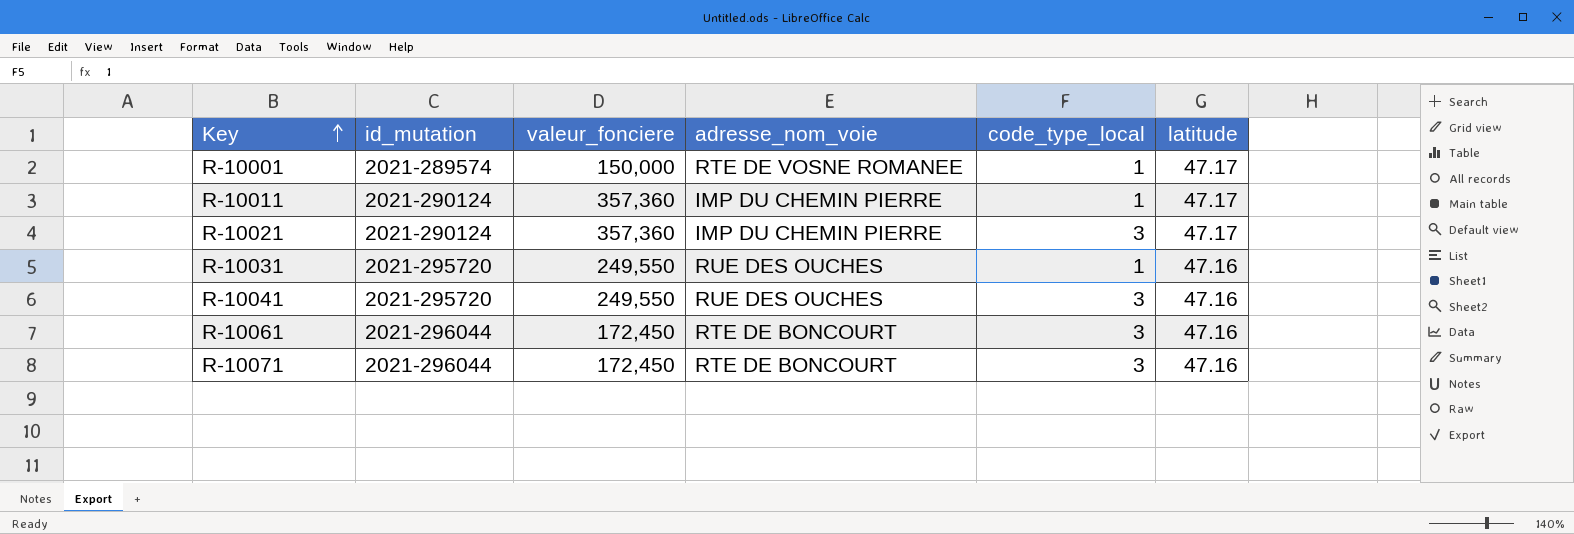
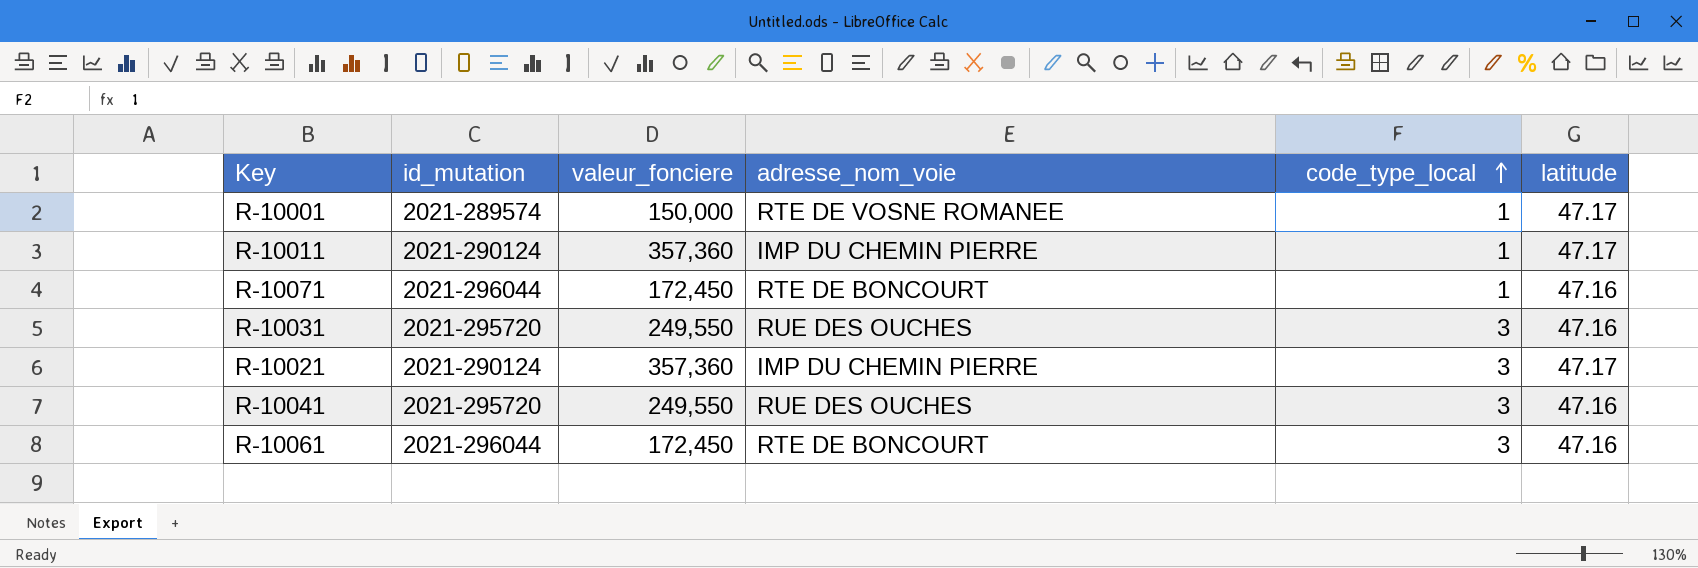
row order: Key ascending -> code_type_local ascending
R-10071 | code_type_local: 3 -> 1
R-10031 | code_type_local: 1 -> 3

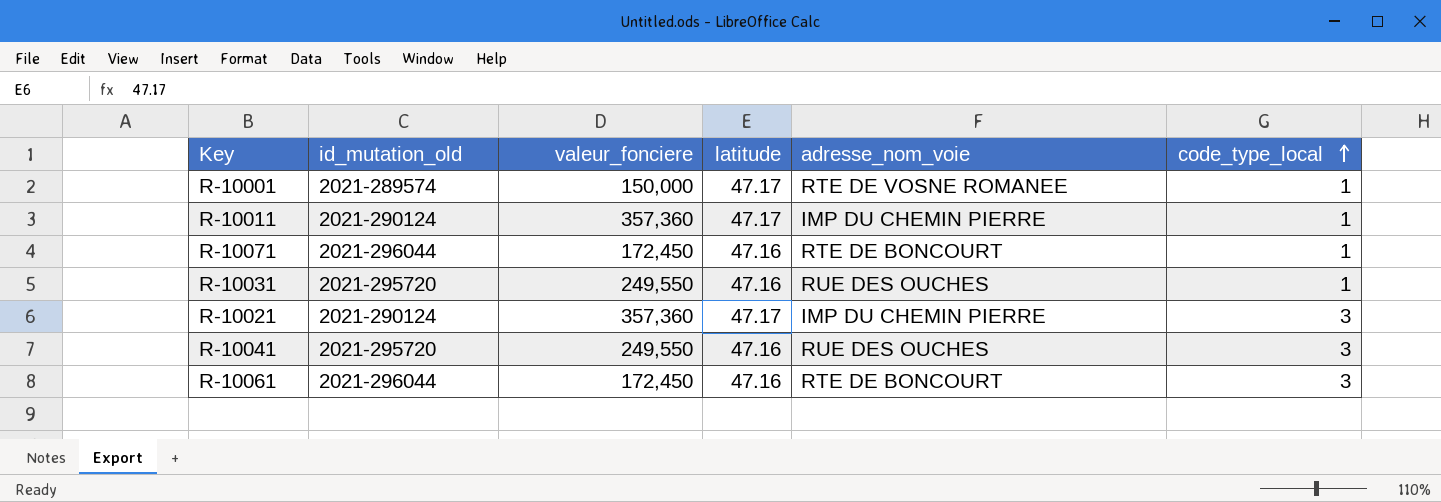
column name: id_mutation -> id_mutation_old
column latitude | position: 6 -> 4
R-10031 | code_type_local: 3 -> 1

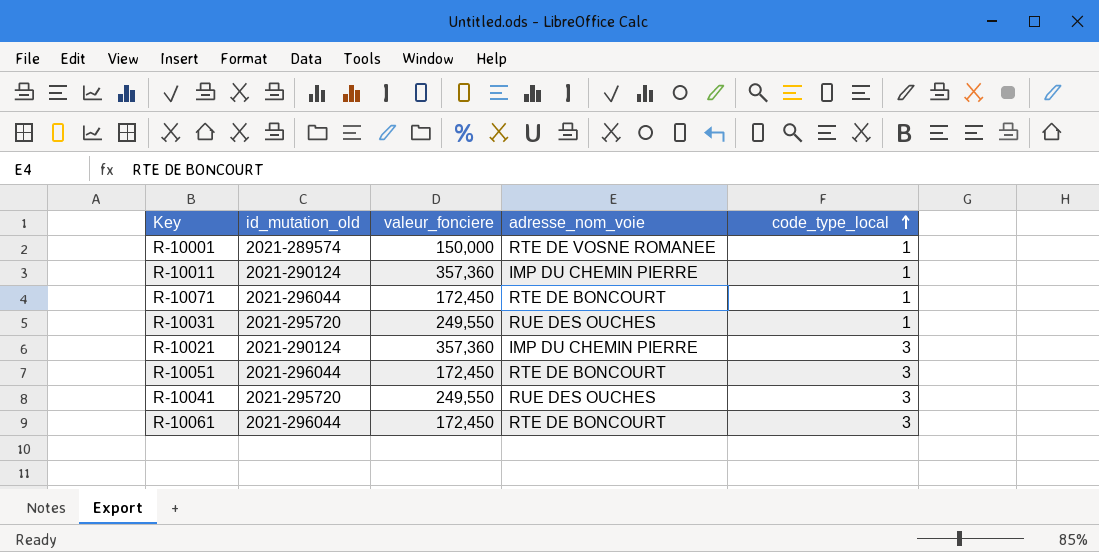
column latitude | position: 4 -> none
row R-10051: none -> 2021-296044 | 172,450 | RTE DE BONCOURT | 3

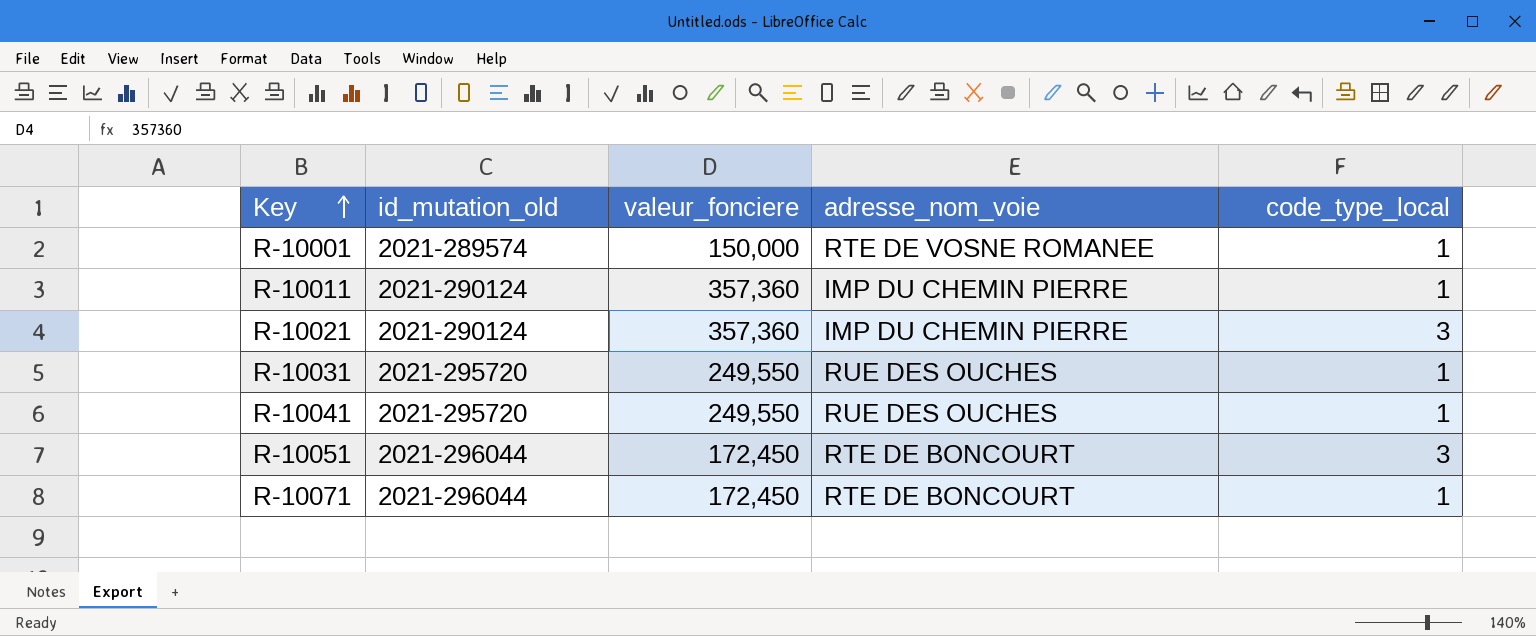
row order: code_type_local ascending -> Key ascending
row R-10061: 2021-296044 | 172,450 | RTE DE BONCOURT | 3 -> none
R-10041 | code_type_local: 3 -> 1

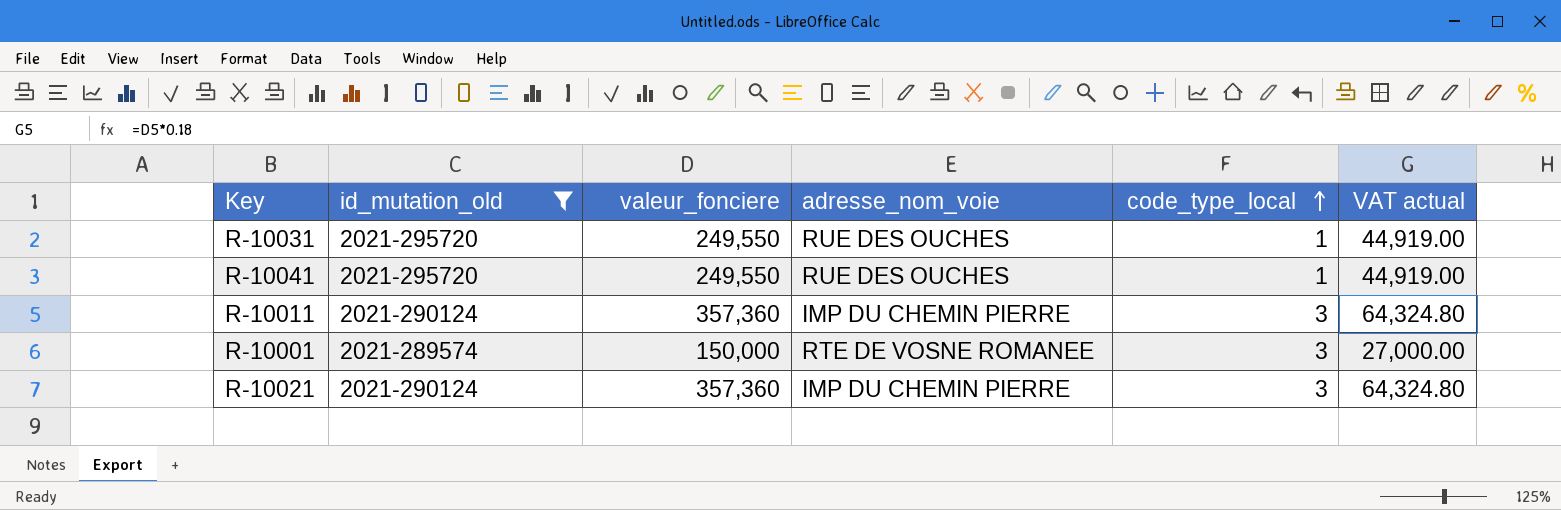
filter: none -> id_mutation_old != 2021-296044
row order: Key ascending -> code_type_local ascending
column VAT actual | formula: none -> [valeur_fonciere] * 0.18
R-10011 | code_type_local: 1 -> 3
R-10001 | code_type_local: 1 -> 3

